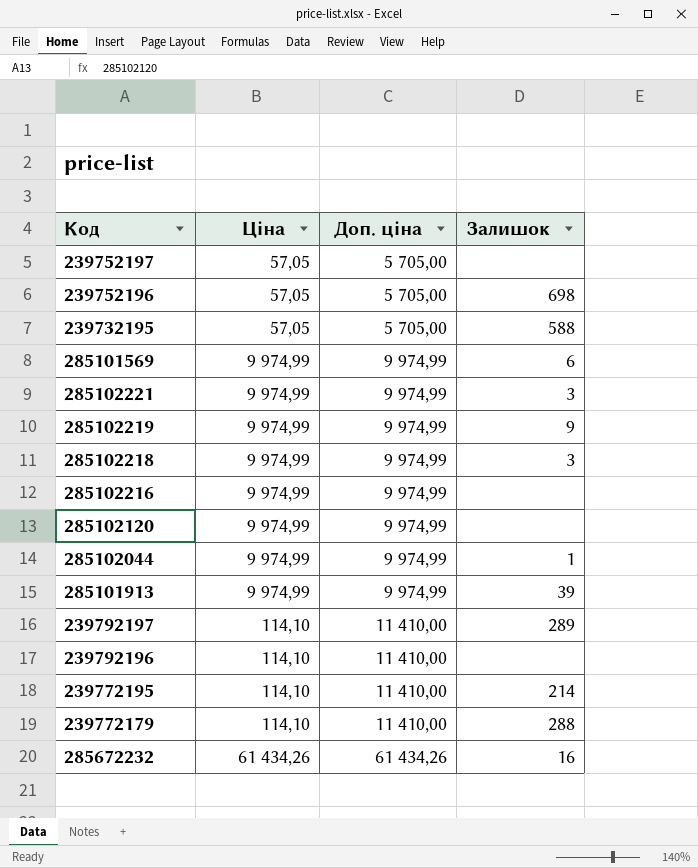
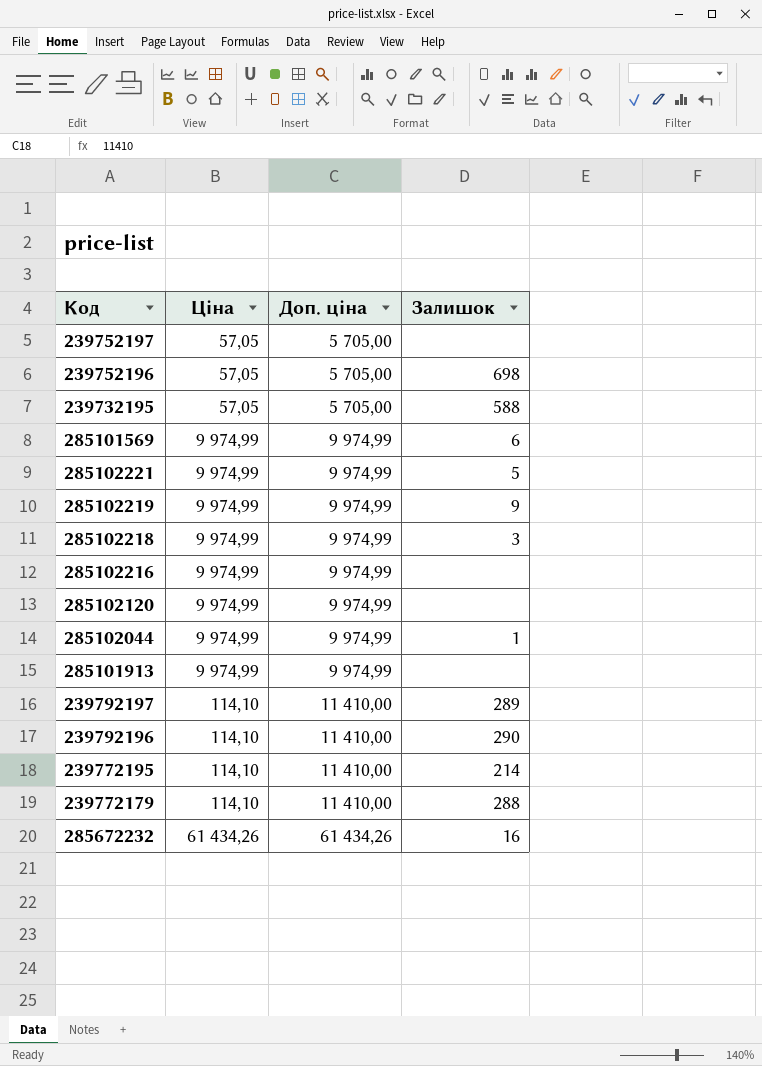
285102221 | Залишок: 3 -> 5
285101913 | Залишок: 39 -> none
239792196 | Залишок: none -> 290

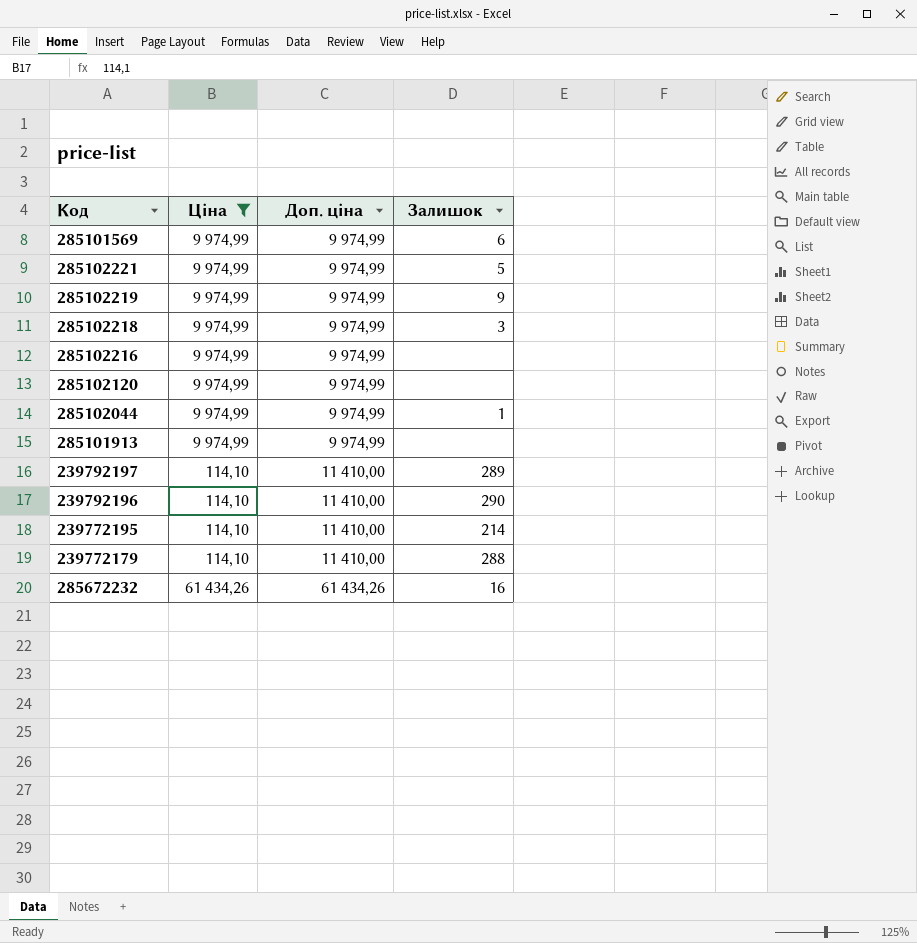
filter: none -> Ціна != 57,05

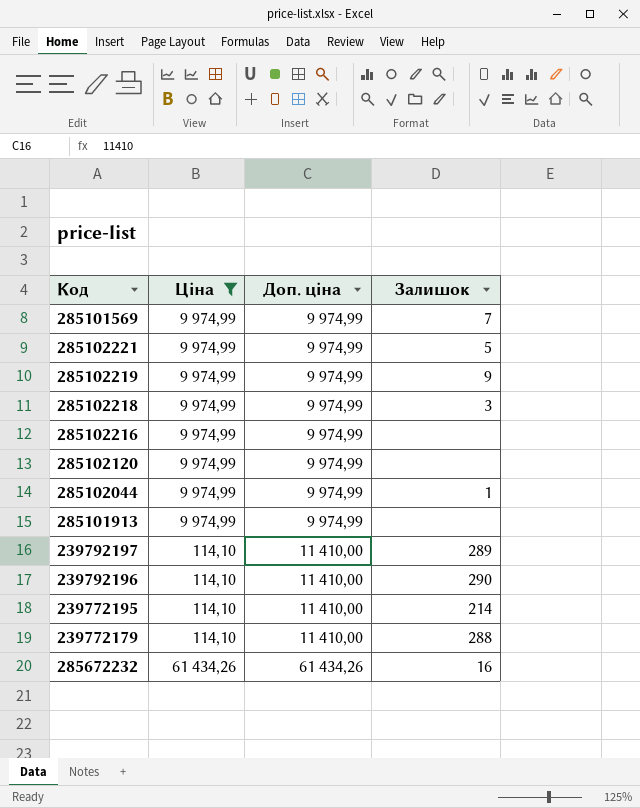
285101569 | Залишок: 6 -> 7

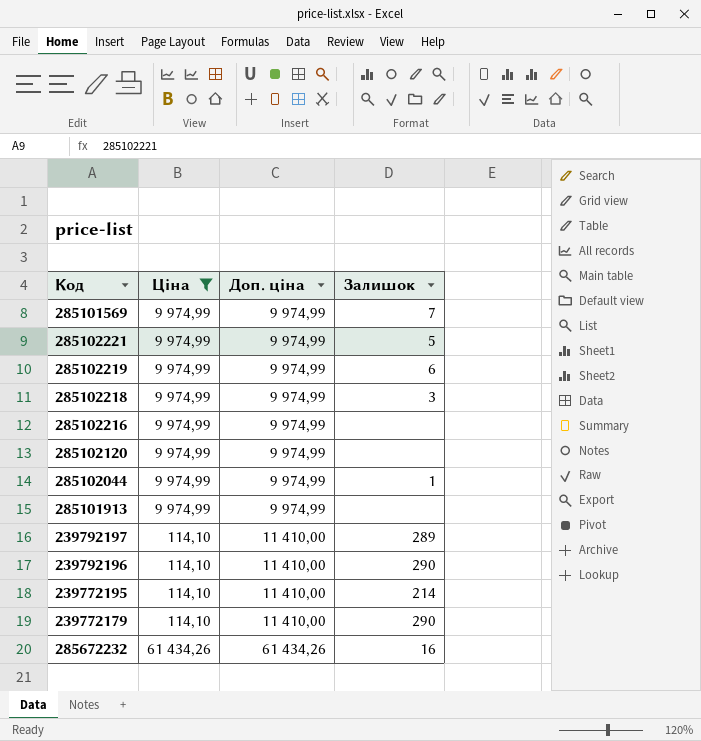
285102219 | Залишок: 9 -> 6
239772179 | Залишок: 288 -> 290

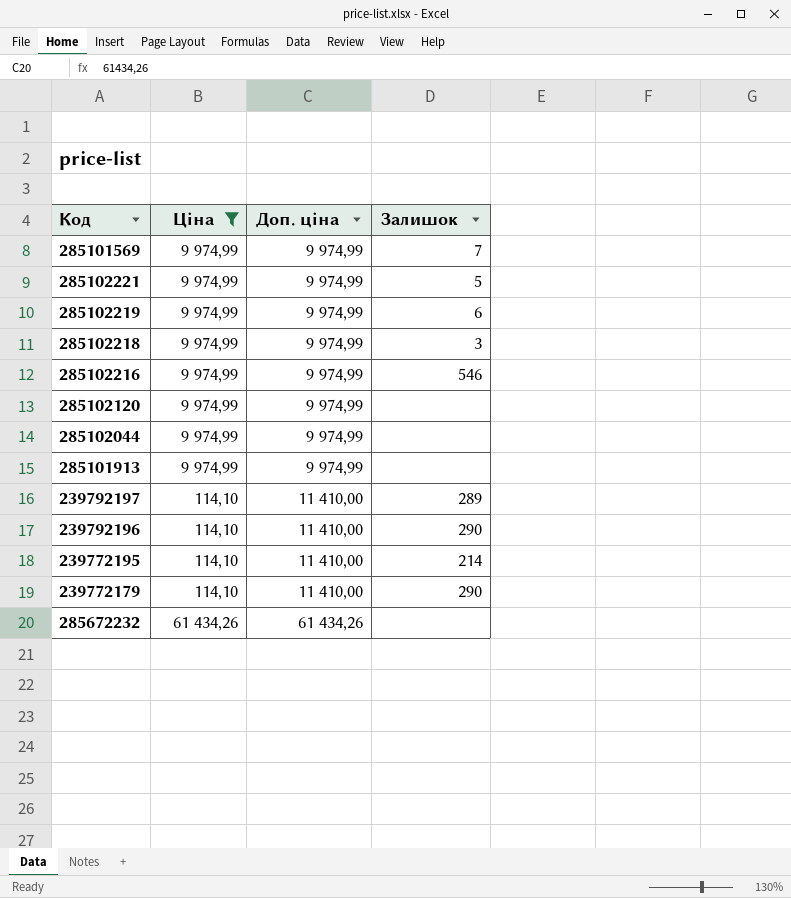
285102216 | Залишок: none -> 546
285102044 | Залишок: 1 -> none
285672232 | Залишок: 16 -> none

